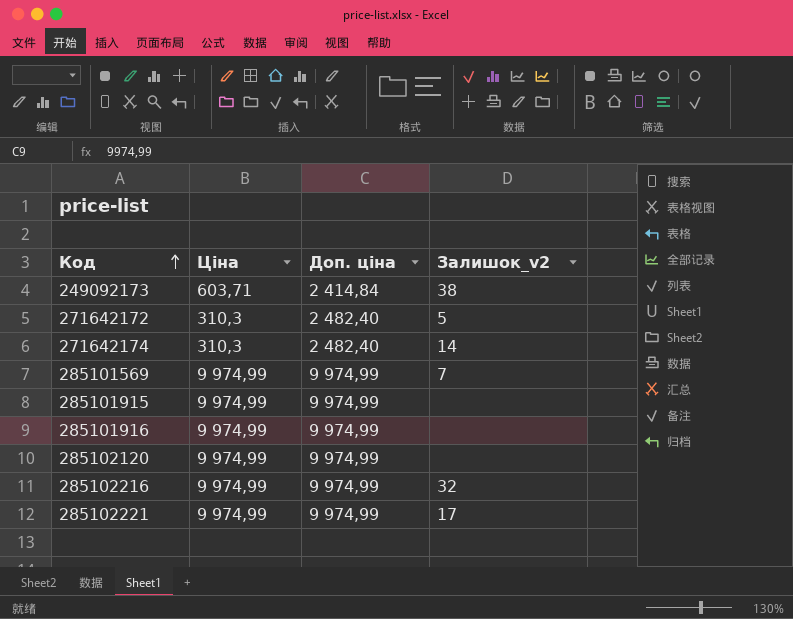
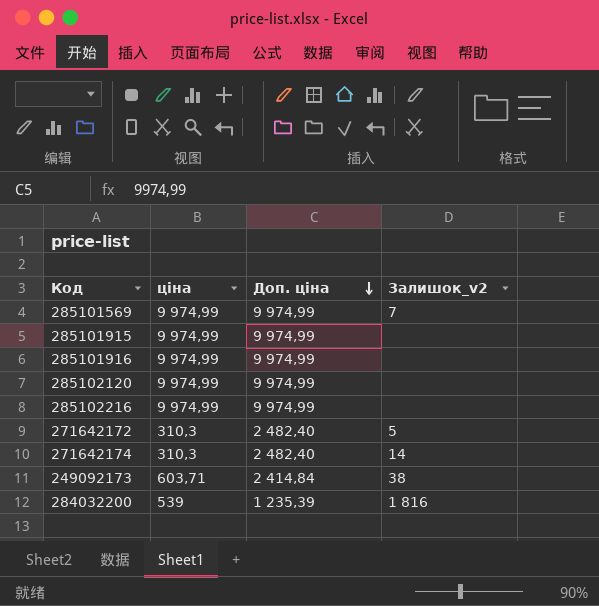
row order: Код ascending -> Доп. ціна descending
column name: Ціна -> ціна
row 285102221: 9 974,99 | 9 974,99 | 17 -> none
285102216 | Залишок_v2: 32 -> none
row 284032200: none -> 539 | 1 235,39 | 1 816

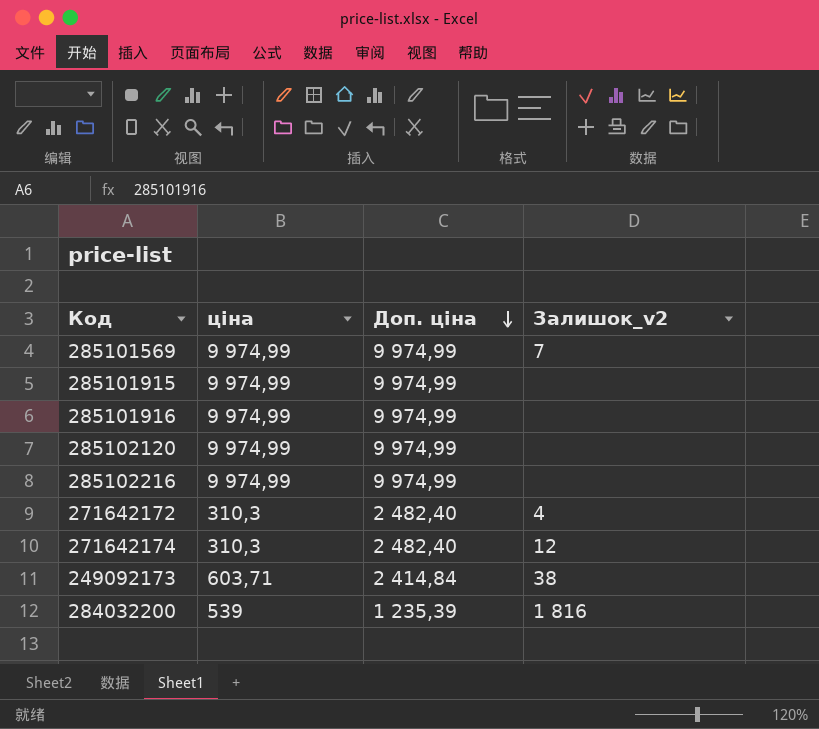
271642172 | Залишок_v2: 5 -> 4
271642174 | Залишок_v2: 14 -> 12

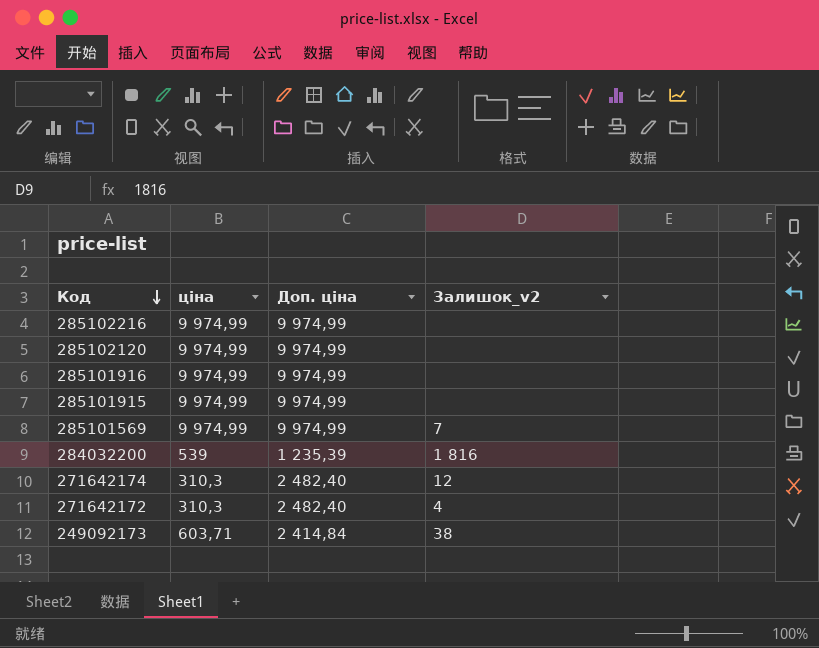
row order: Доп. ціна descending -> Код descending

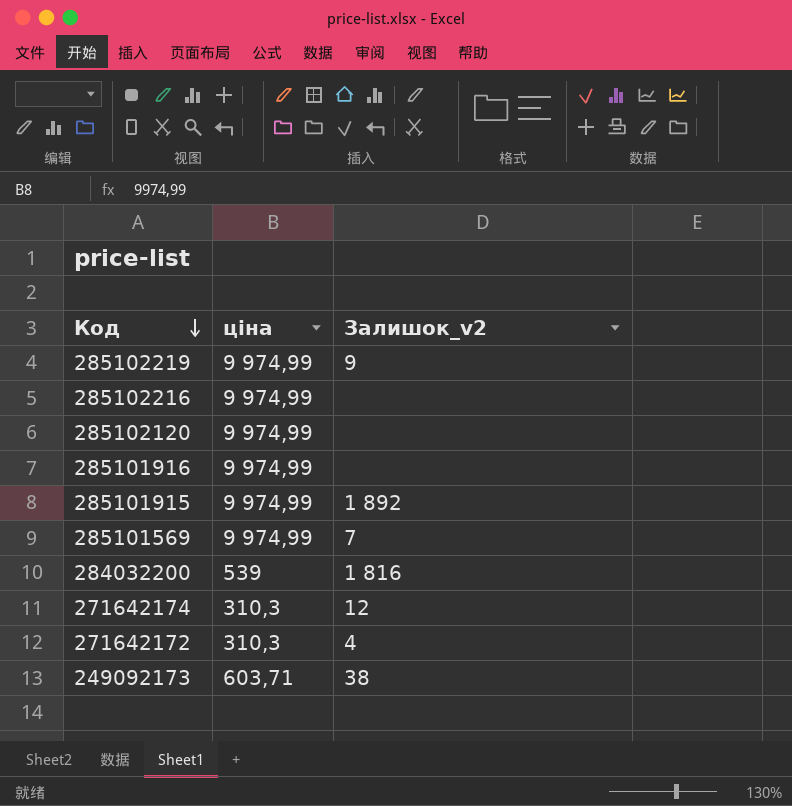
column Доп. ціна | position: 3 -> none
row 285102219: none -> 9 974,99 | 9
285101915 | Залишок_v2: none -> 1 892

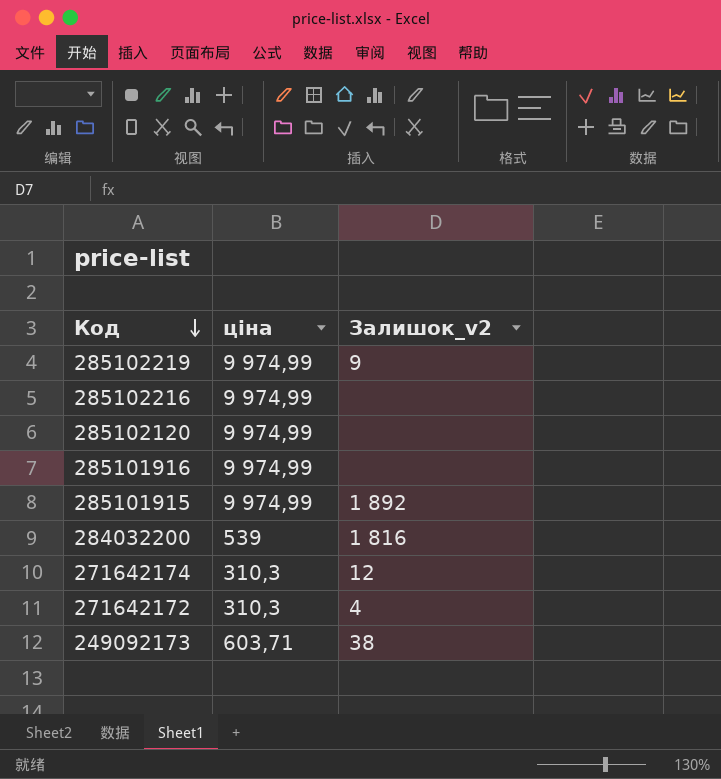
row 285101569: 9 974,99 | 7 -> none

